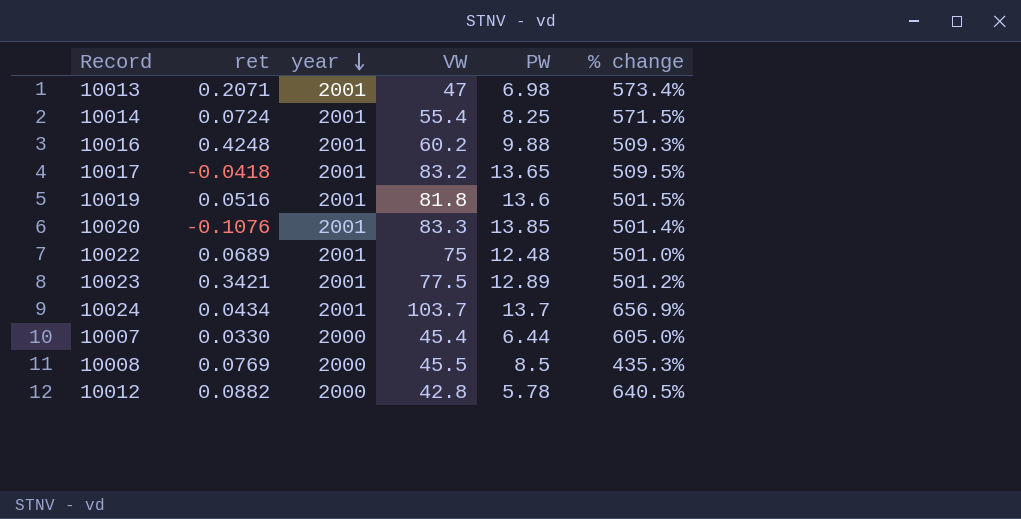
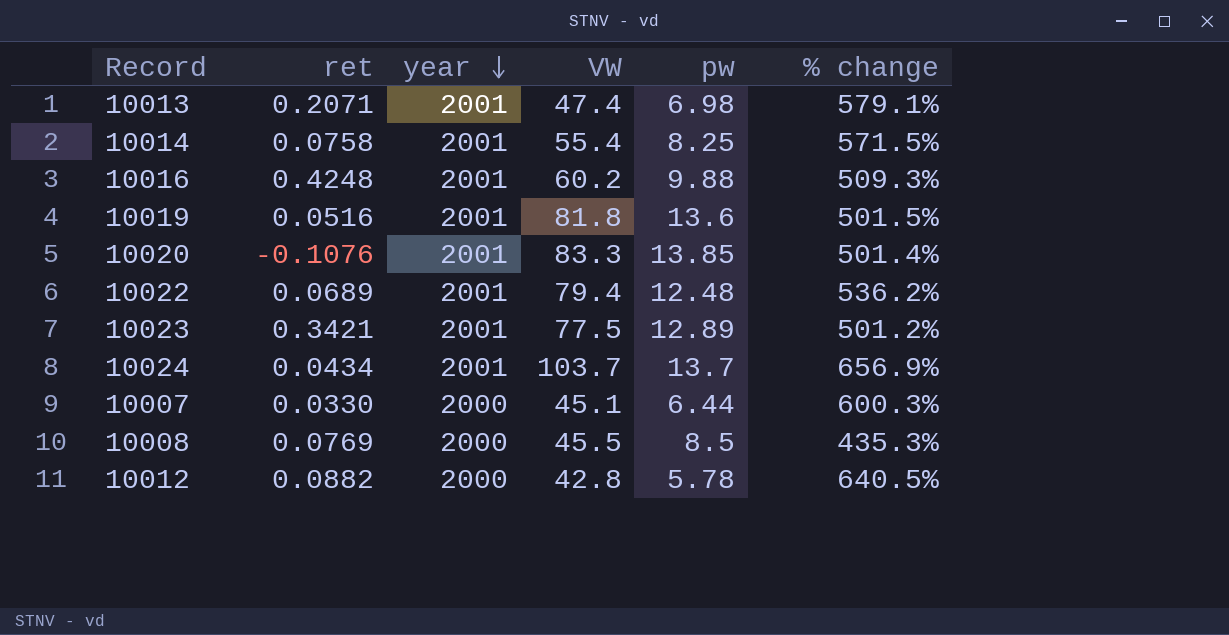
column name: PW -> pw
row 10017: -0.0418 | 2001 | 83.2 | 13.65 | 509.5% -> none
10013 | VW: 47 -> 47.4
10013 | % change: 573.4% -> 579.1%
10014 | ret: 0.0724 -> 0.0758
10022 | VW: 75 -> 79.4
10022 | % change: 501.0% -> 536.2%
10007 | VW: 45.4 -> 45.1
10007 | % change: 605.0% -> 600.3%

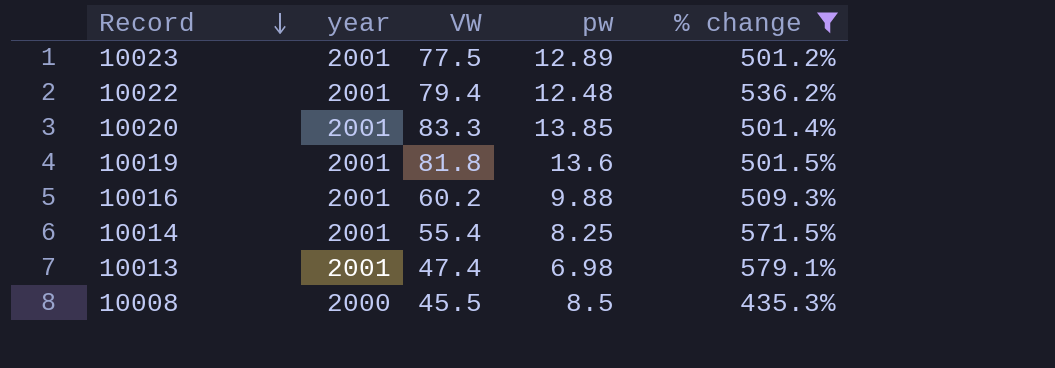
filter: none -> % change <= 579.1%
row order: year descending -> Record descending
column ret | position: 2 -> none

